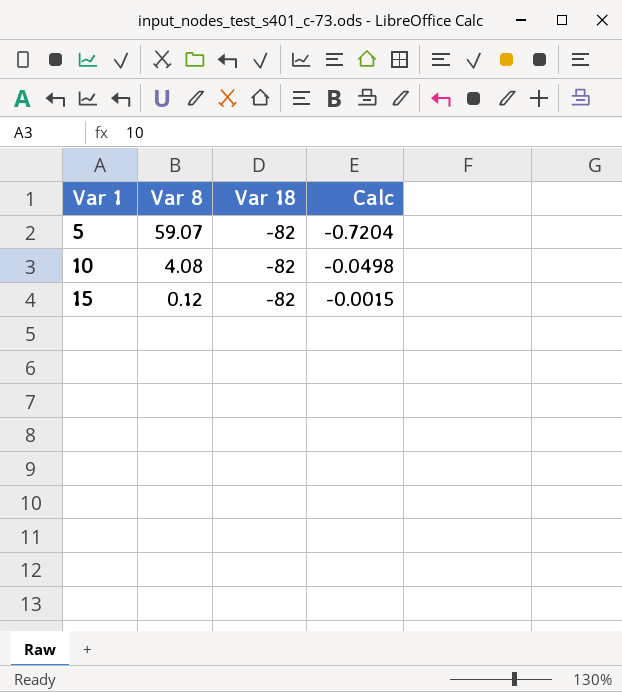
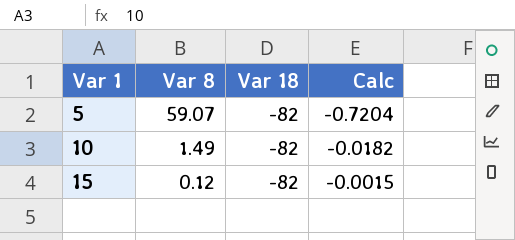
10 | Var 8: 4.08 -> 1.49
10 | Calc: -0.0498 -> -0.0182

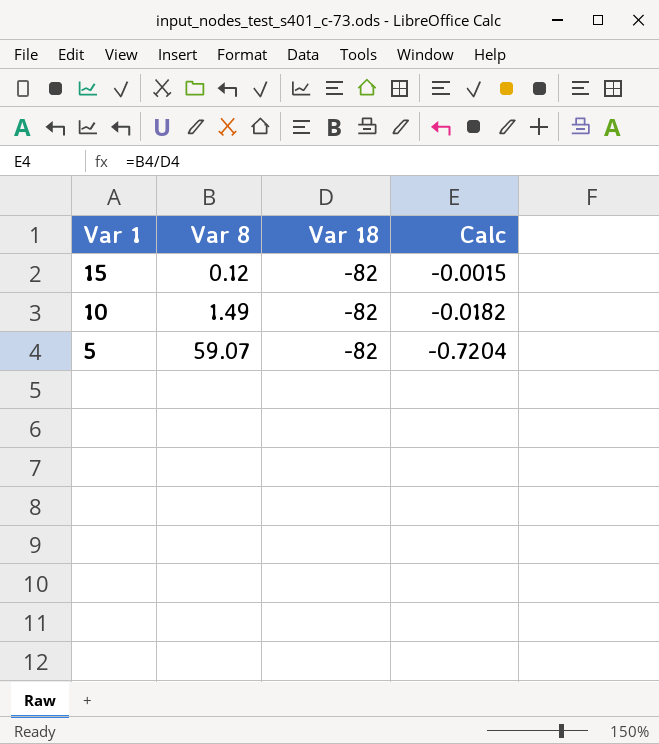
row order: Var 1 ascending -> Var 1 descending

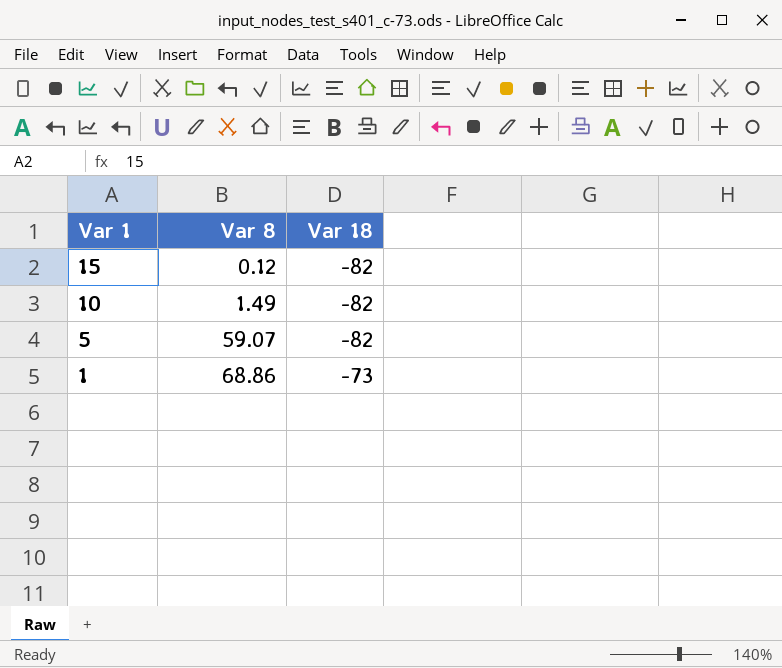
column Calc | formula: [Var 8] / [Var 18] -> none
row 1: none -> 68.86 | -73

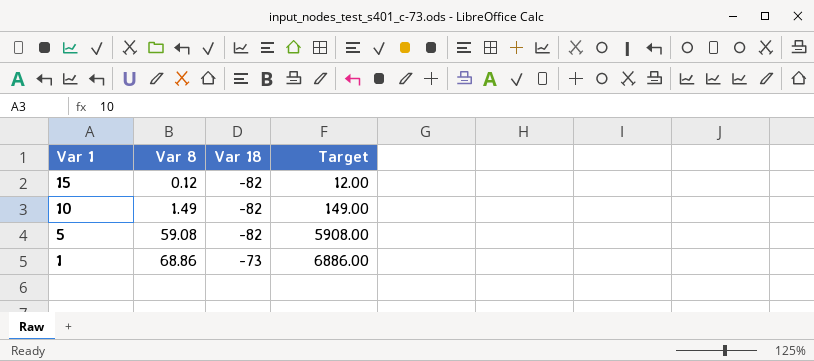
column Target | formula: none -> [Var 8] * 100
5 | Var 8: 59.07 -> 59.08

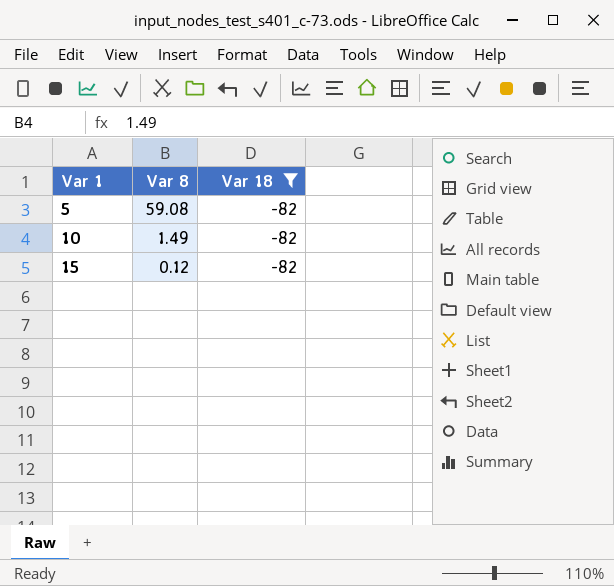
filter: none -> Var 18 = -82
row order: Var 1 descending -> Var 1 ascending
column Target | formula: [Var 8] * 100 -> none

